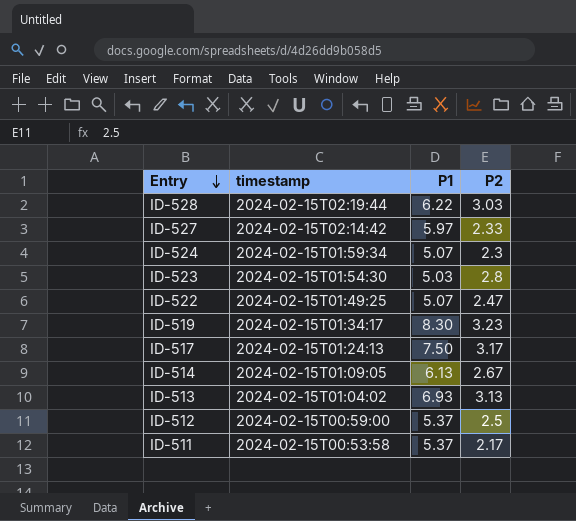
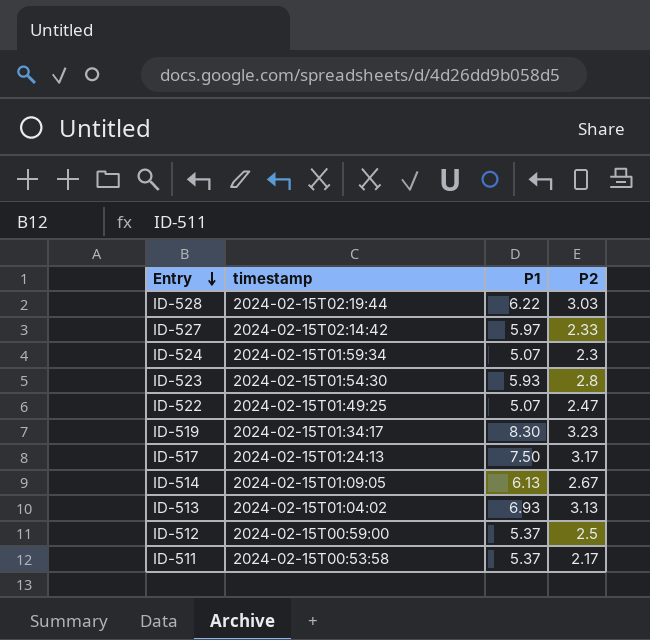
ID-523 | P1: 5.03 -> 5.93

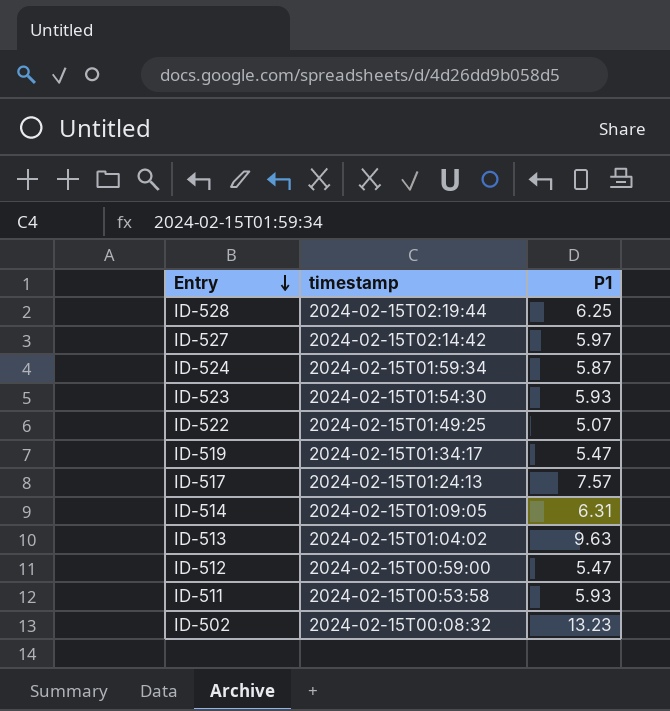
column P2 | position: 4 -> none
ID-528 | P1: 6.22 -> 6.25
ID-524 | P1: 5.07 -> 5.87
ID-519 | P1: 8.30 -> 5.47
ID-517 | P1: 7.50 -> 7.57
ID-514 | P1: 6.13 -> 6.31
ID-513 | P1: 6.93 -> 9.63
ID-512 | P1: 5.37 -> 5.47
ID-511 | P1: 5.37 -> 5.93
row ID-502: none -> 2024-02-15T00:08:32 | 13.23

